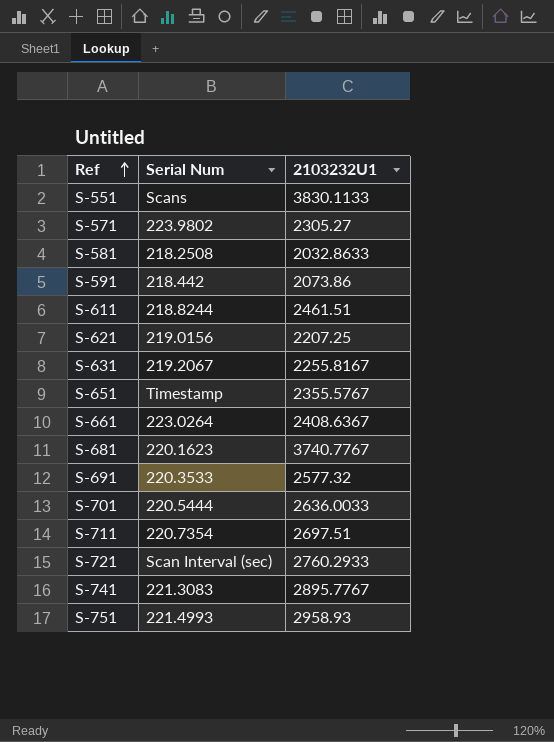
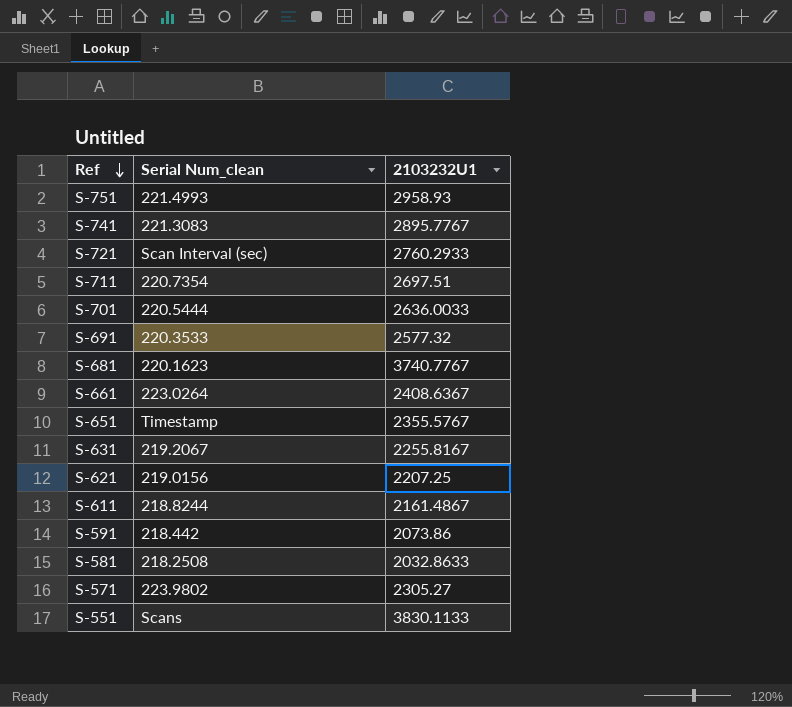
row order: Ref ascending -> Ref descending
column name: Serial Num -> Serial Num_clean
S-611 | 2103232U1: 2461.51 -> 2161.4867

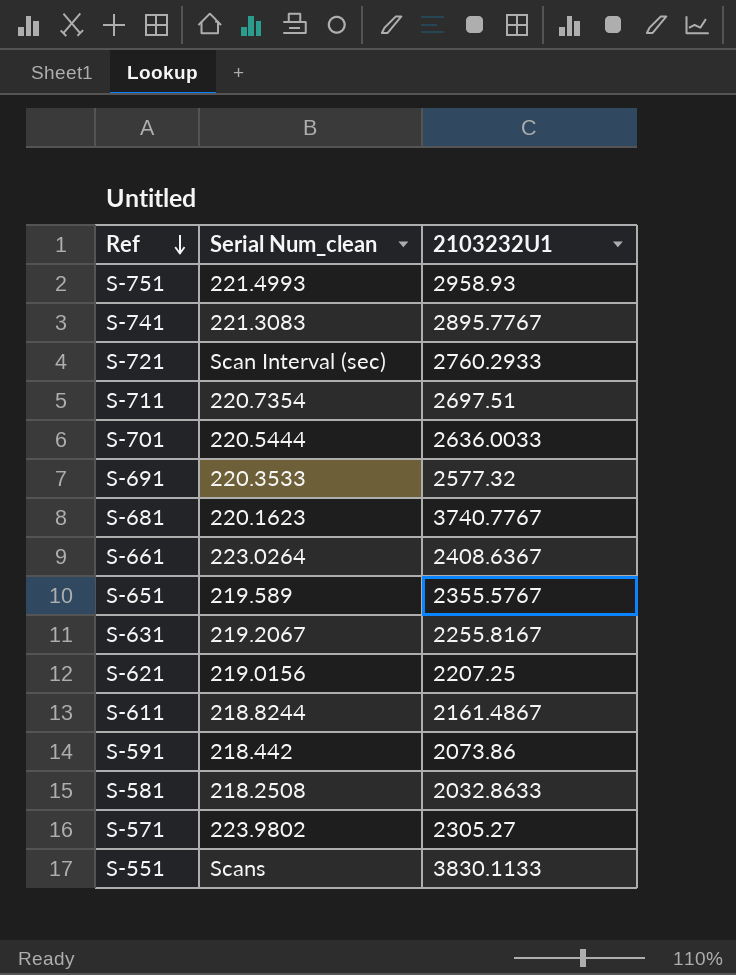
S-651 | Serial Num_clean: Timestamp -> 219.589

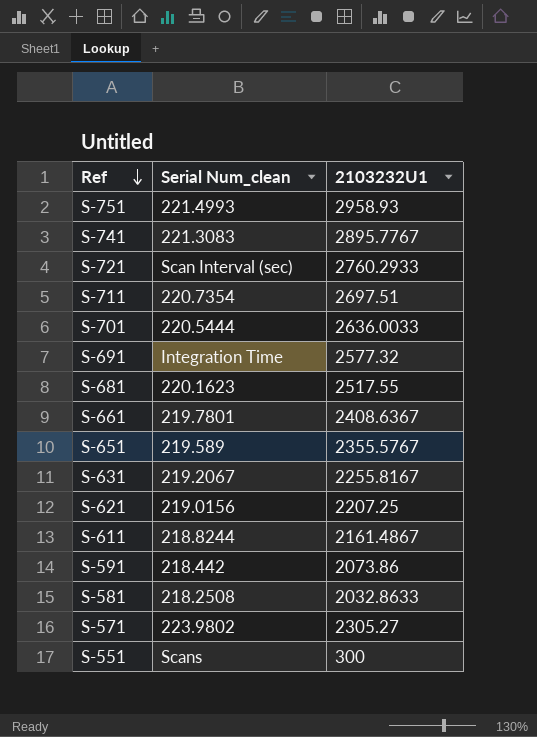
S-691 | Serial Num_clean: 220.3533 -> Integration Time
S-681 | 2103232U1: 3740.7767 -> 2517.55
S-661 | Serial Num_clean: 223.0264 -> 219.7801
S-551 | 2103232U1: 3830.1133 -> 300

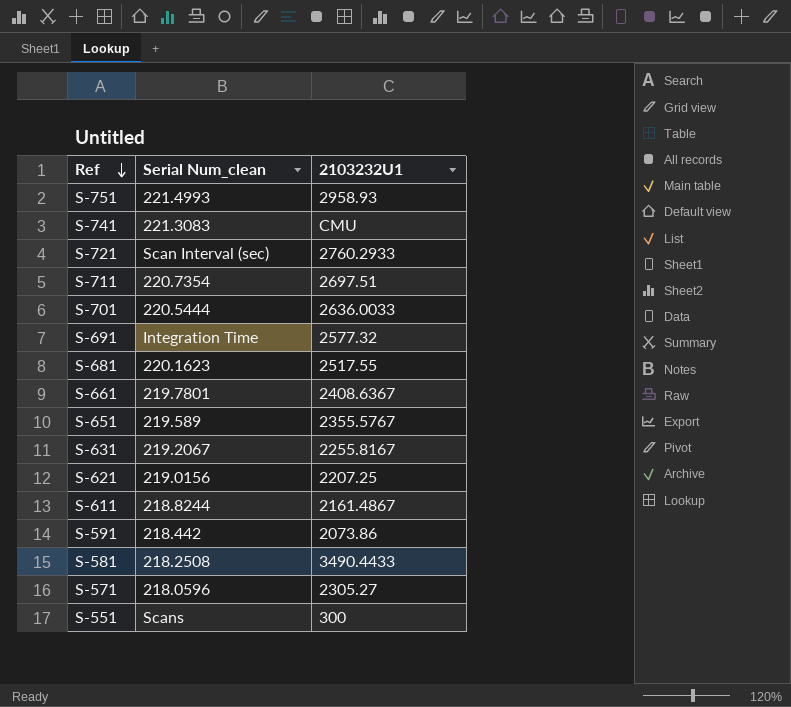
S-741 | 2103232U1: 2895.7767 -> CMU
S-581 | 2103232U1: 2032.8633 -> 3490.4433
S-571 | Serial Num_clean: 223.9802 -> 218.0596

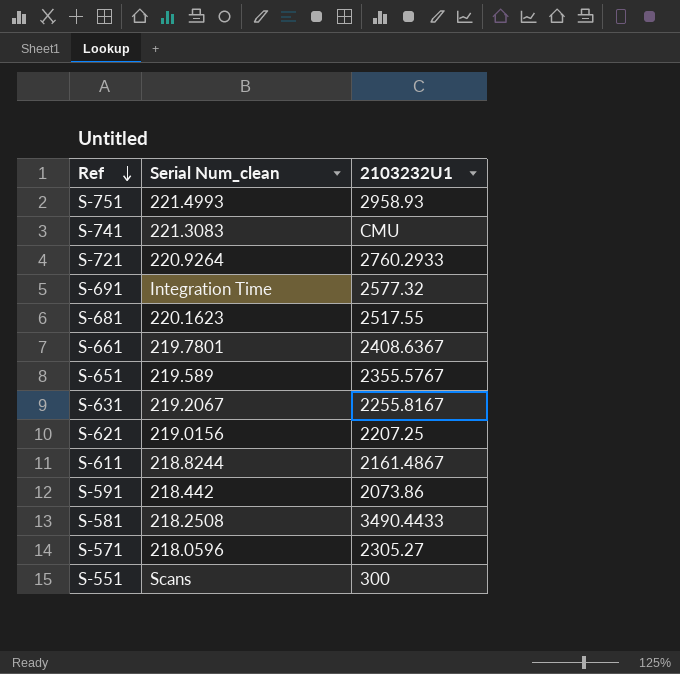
row S-711: 220.7354 | 2697.51 -> none
row S-701: 220.5444 | 2636.0033 -> none
S-721 | Serial Num_clean: Scan Interval (sec) -> 220.9264

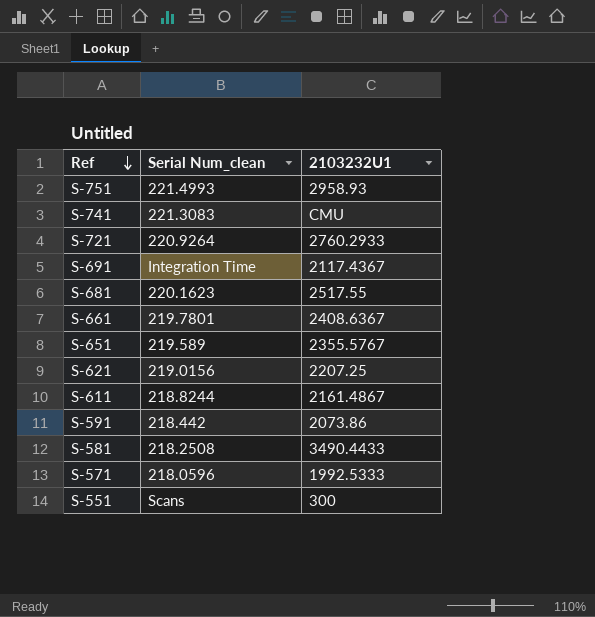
row S-631: 219.2067 | 2255.8167 -> none
S-691 | 2103232U1: 2577.32 -> 2117.4367
S-571 | 2103232U1: 2305.27 -> 1992.5333

